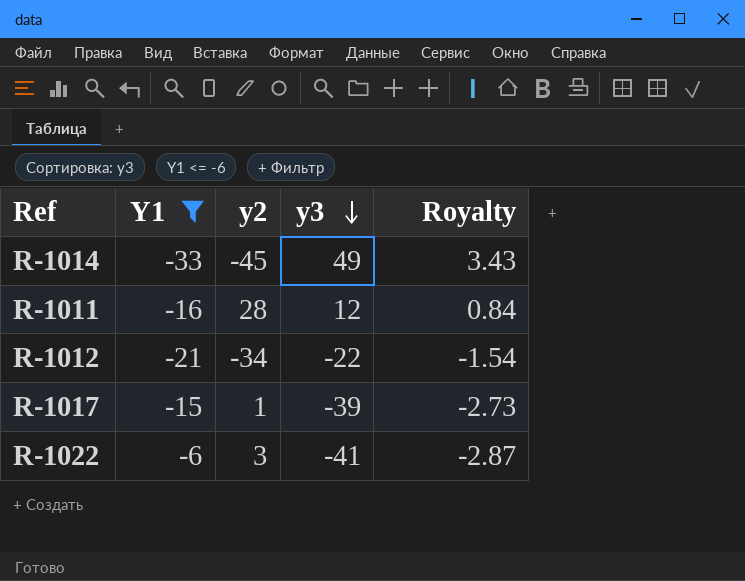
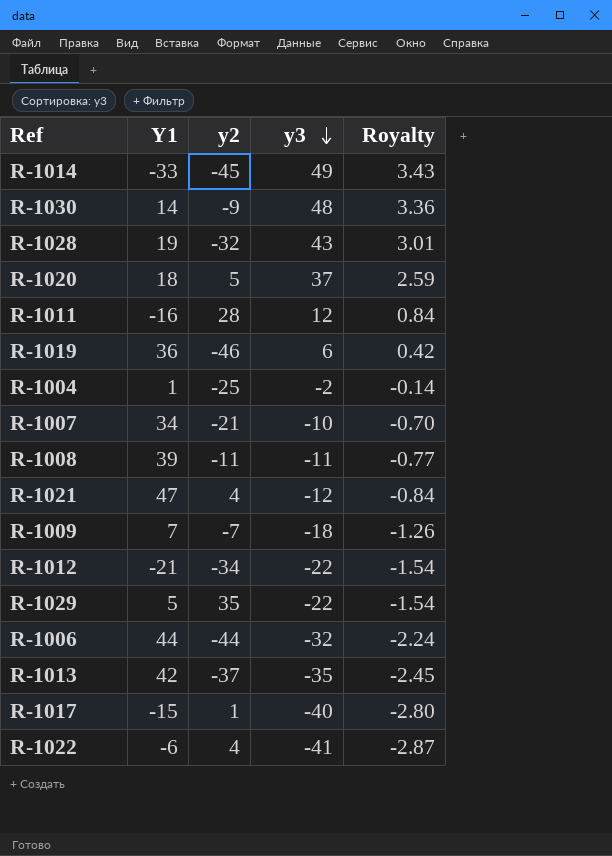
filter: Y1 <= -6 -> none
R-1017 | y3: -39 -> -40
R-1017 | Royalty: -2.73 -> -2.80
R-1022 | y2: 3 -> 4

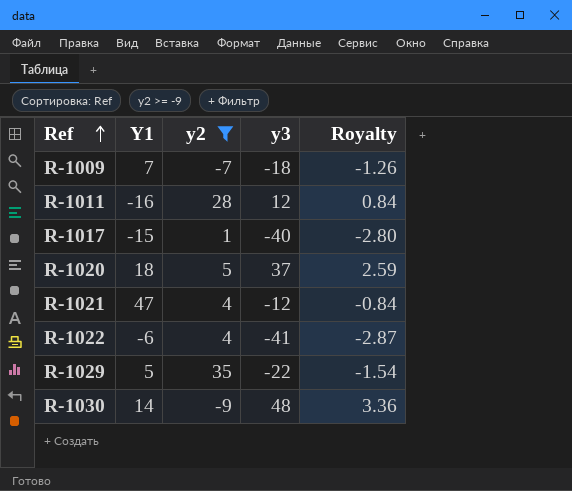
filter: none -> y2 >= -9
row order: y3 descending -> Ref ascending

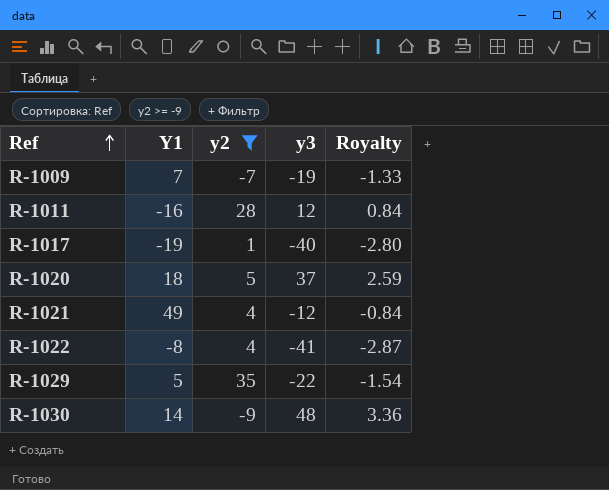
R-1009 | y3: -18 -> -19
R-1009 | Royalty: -1.26 -> -1.33
R-1017 | Y1: -15 -> -19
R-1021 | Y1: 47 -> 49
R-1022 | Y1: -6 -> -8

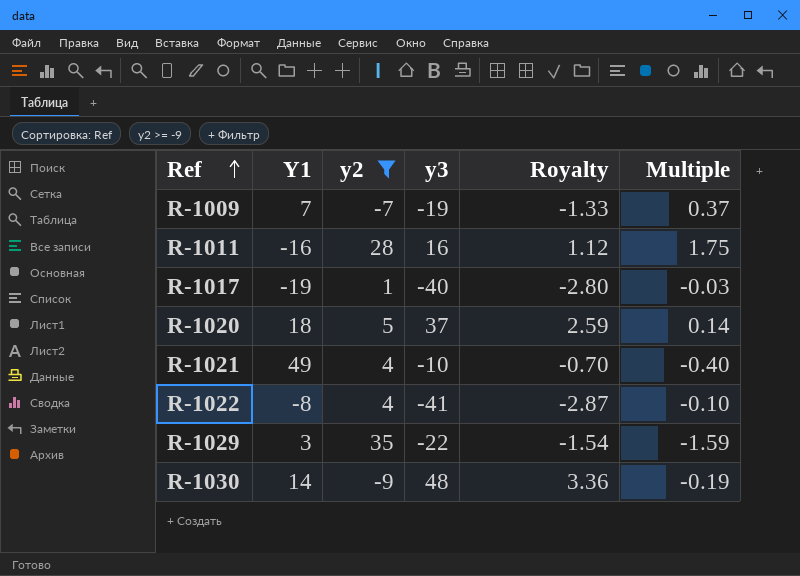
column Multiple | formula: none -> [y2] / [y3]
R-1011 | y3: 12 -> 16
R-1011 | Royalty: 0.84 -> 1.12
R-1021 | y3: -12 -> -10
R-1021 | Royalty: -0.84 -> -0.70
R-1029 | Y1: 5 -> 3

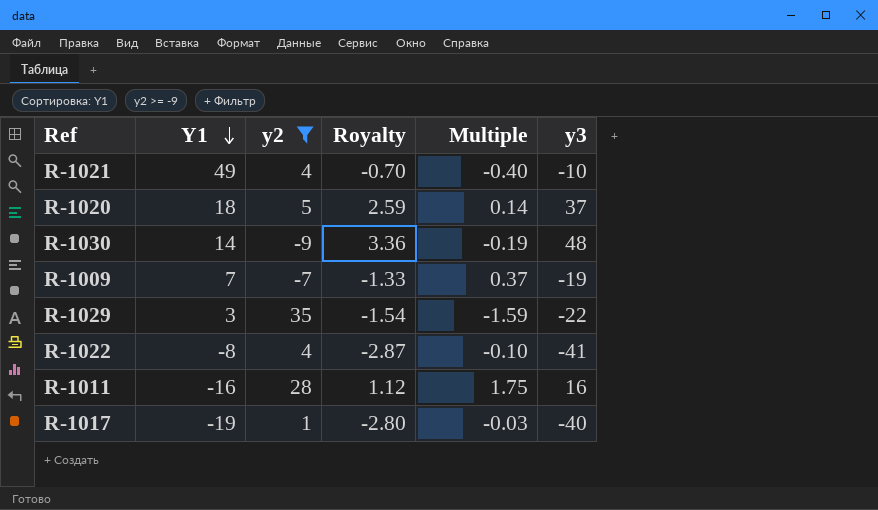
row order: Ref ascending -> Y1 descending
column y3 | position: 4 -> 6

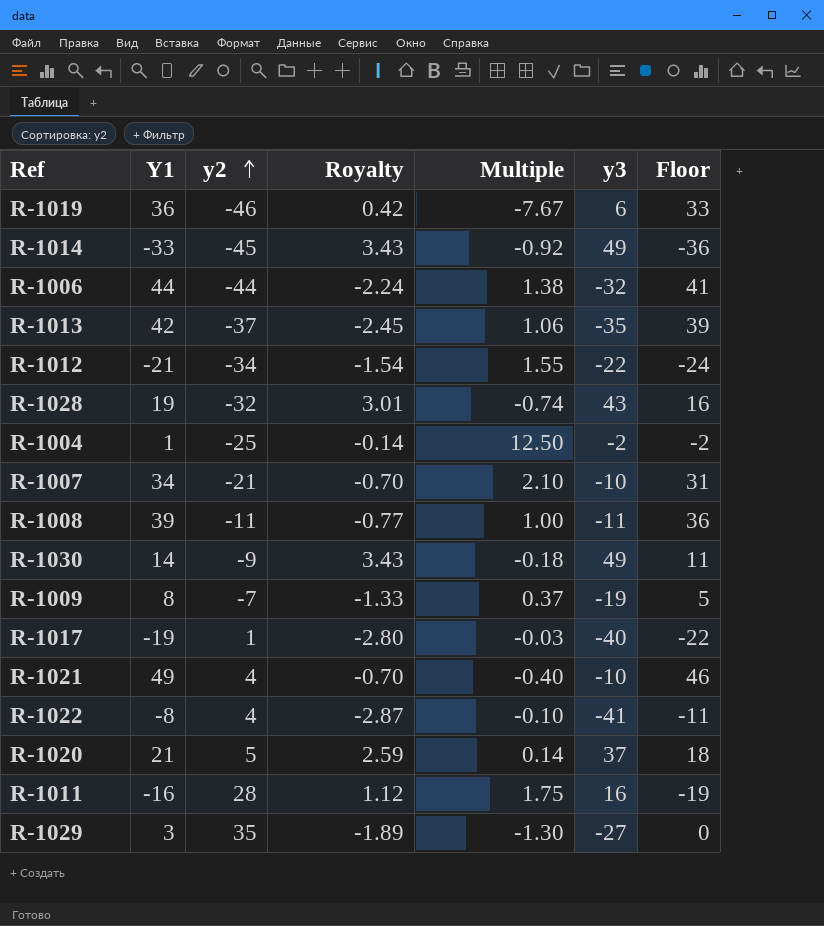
filter: y2 >= -9 -> none
row order: Y1 descending -> y2 ascending
column Floor | formula: none -> [Y1] - 3
R-1030 | Royalty: 3.36 -> 3.43
R-1030 | Multiple: -0.19 -> -0.18
R-1030 | y3: 48 -> 49
R-1009 | Y1: 7 -> 8
R-1020 | Y1: 18 -> 21
R-1029 | Royalty: -1.54 -> -1.89
R-1029 | Multiple: -1.59 -> -1.30
R-1029 | y3: -22 -> -27

